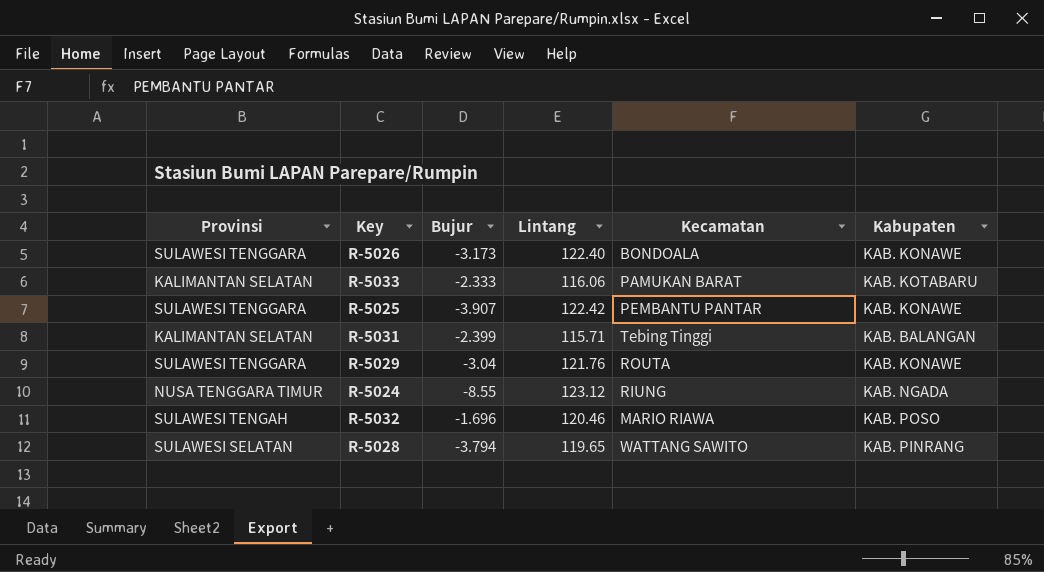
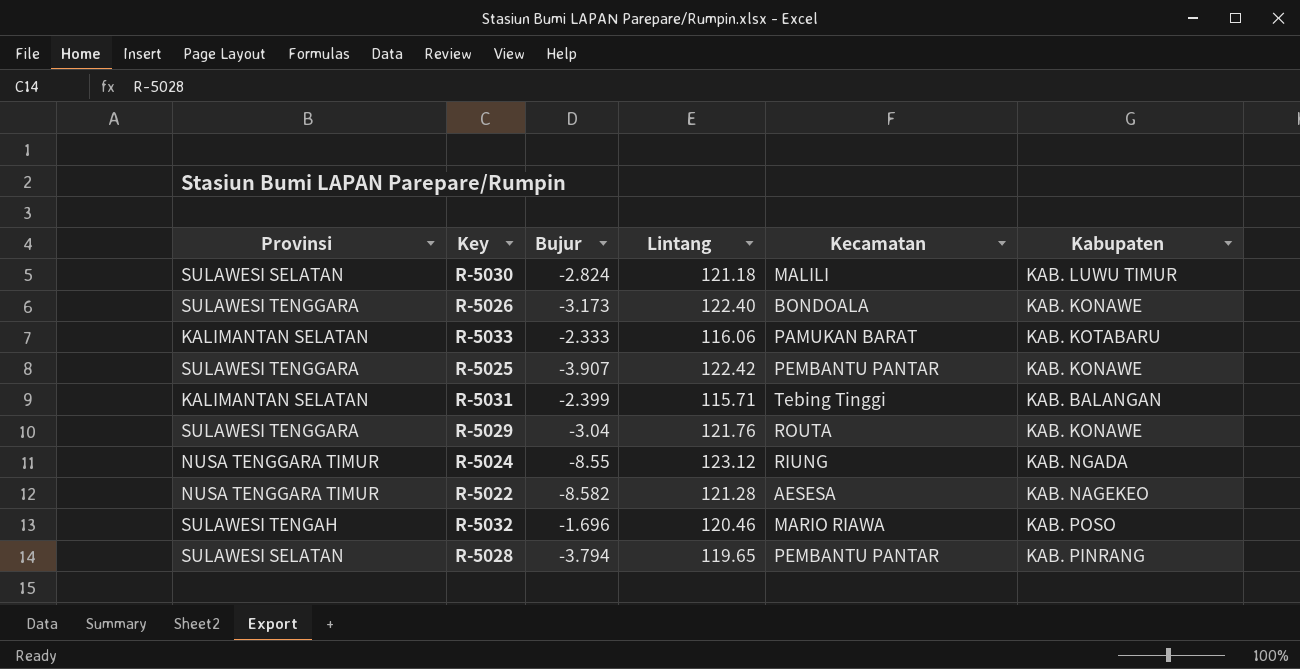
row R-5030: none -> SULAWESI SELATAN | -2.824 | 121.18 | MALILI | KAB. LUWU TIMUR
row R-5022: none -> NUSA TENGGARA TIMUR | -8.582 | 121.28 | AESESA | KAB. NAGEKEO
R-5028 | Kecamatan: WATTANG SAWITO -> PEMBANTU PANTAR

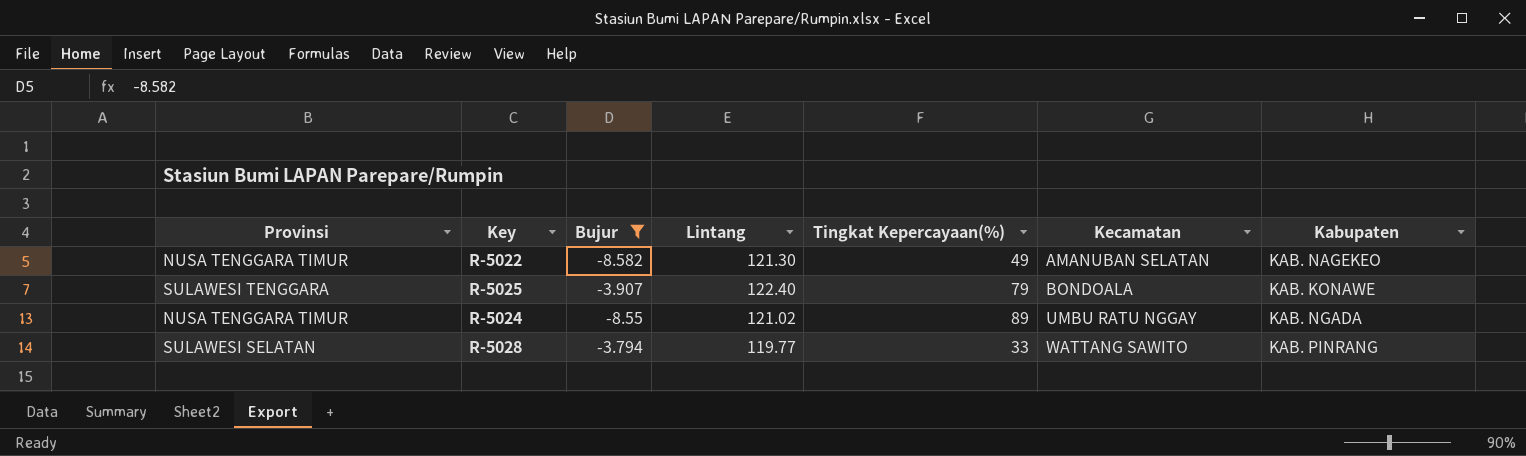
filter: none -> Bujur <= -3.794
row order: none -> Kecamatan ascending
column Tingkat Kepercayaan(%) | position: none -> 5
R-5022 | Lintang: 121.28 -> 121.30
R-5022 | Kecamatan: AESESA -> AMANUBAN SELATAN
R-5025 | Lintang: 122.42 -> 122.40
R-5025 | Kecamatan: PEMBANTU PANTAR -> BONDOALA
R-5024 | Lintang: 123.12 -> 121.02
R-5024 | Kecamatan: RIUNG -> UMBU RATU NGGAY
R-5028 | Lintang: 119.65 -> 119.77
R-5028 | Kecamatan: PEMBANTU PANTAR -> WATTANG SAWITO

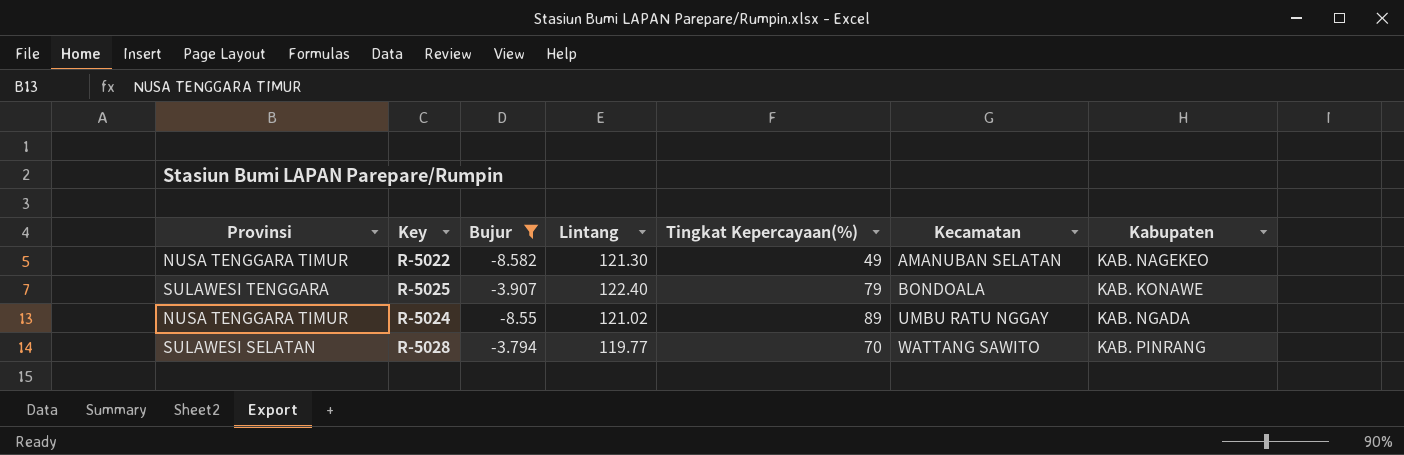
R-5028 | Tingkat Kepercayaan(%): 33 -> 70

